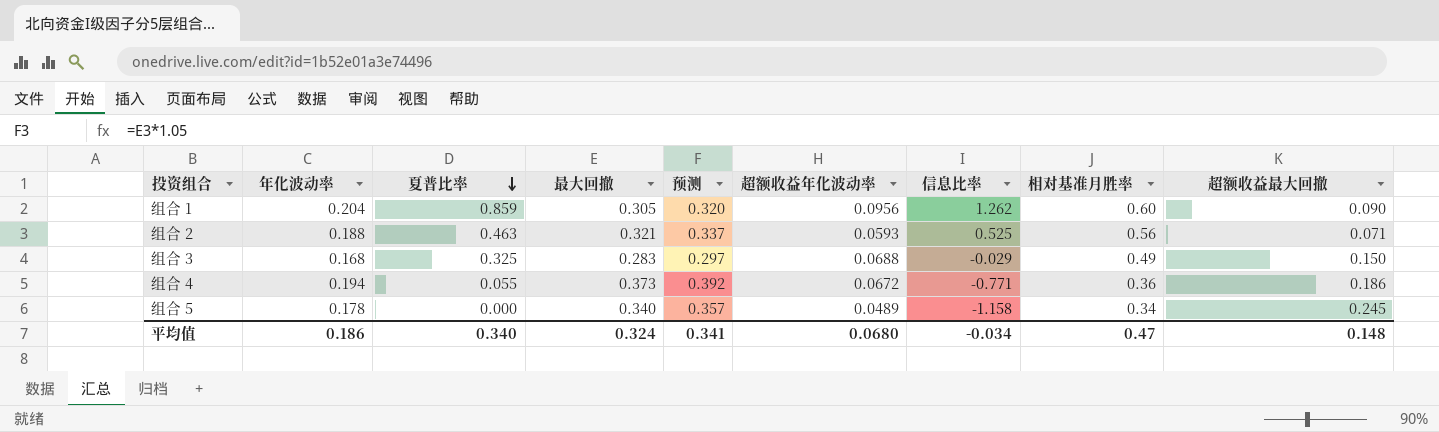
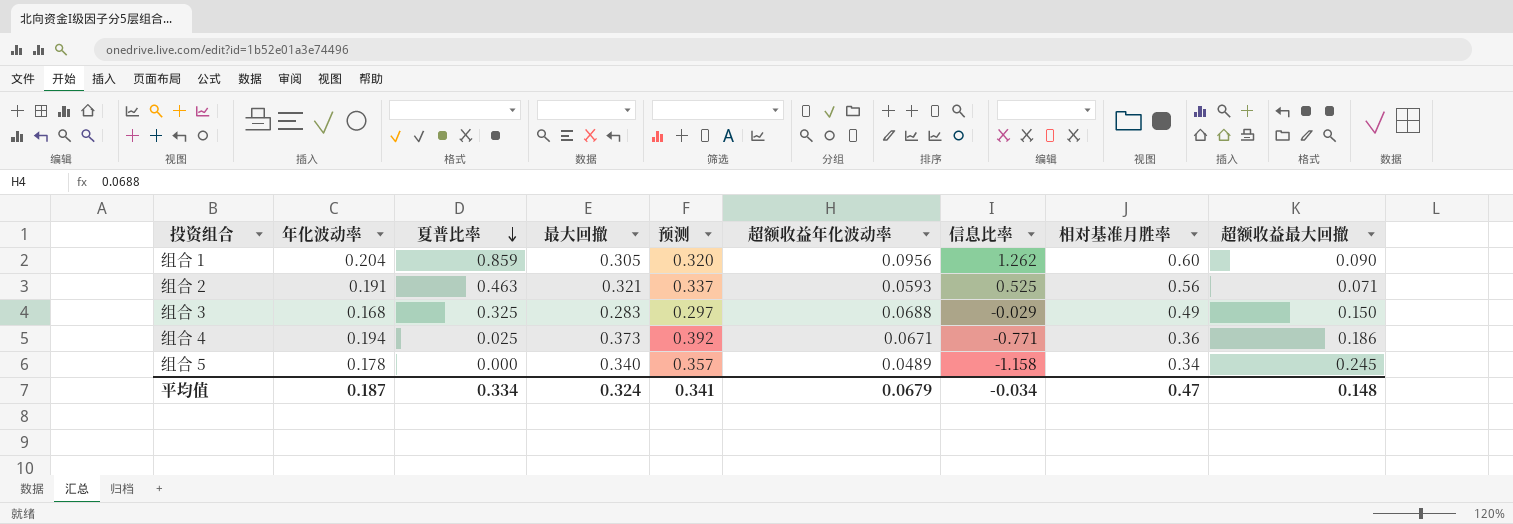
组合 2 | 年化波动率: 0.188 -> 0.191
组合 4 | 夏普比率: 0.055 -> 0.025
组合 4 | 超额收益年化波动率: 0.0672 -> 0.0671
平均值 | 年化波动率: 0.186 -> 0.187
平均值 | 夏普比率: 0.340 -> 0.334
平均值 | 超额收益年化波动率: 0.0680 -> 0.0679

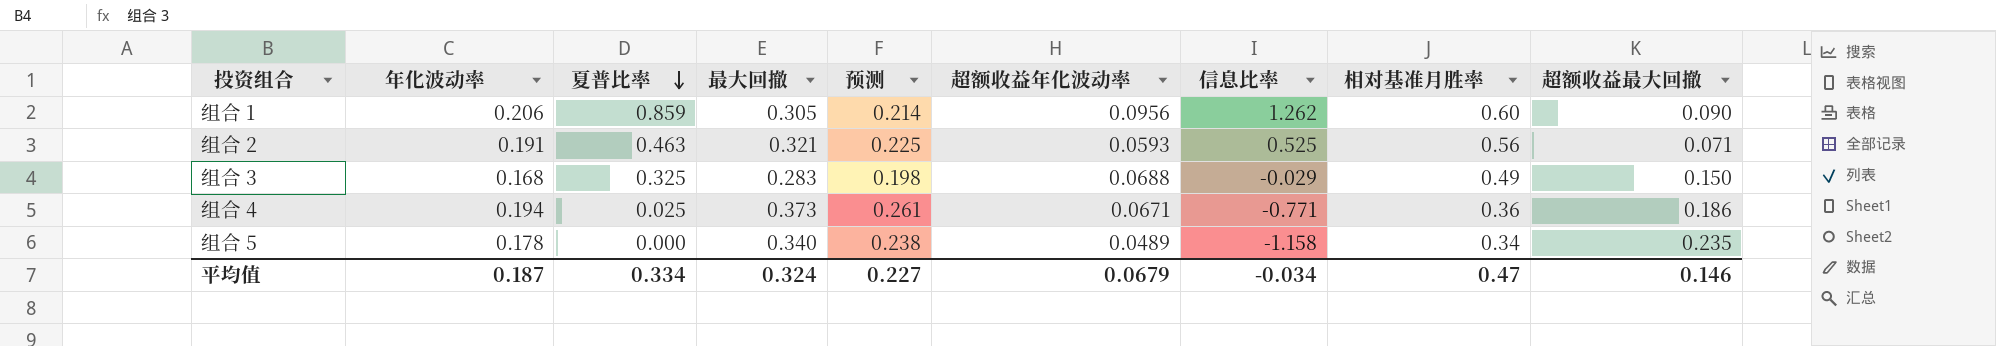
column 预测 | formula: [最大回撤] * 1.05 -> [最大回撤] * 0.7
组合 1 | 年化波动率: 0.204 -> 0.206
组合 5 | 超额收益最大回撤: 0.245 -> 0.235
平均值 | 预测: 0.341 -> 0.227
平均值 | 超额收益最大回撤: 0.148 -> 0.146

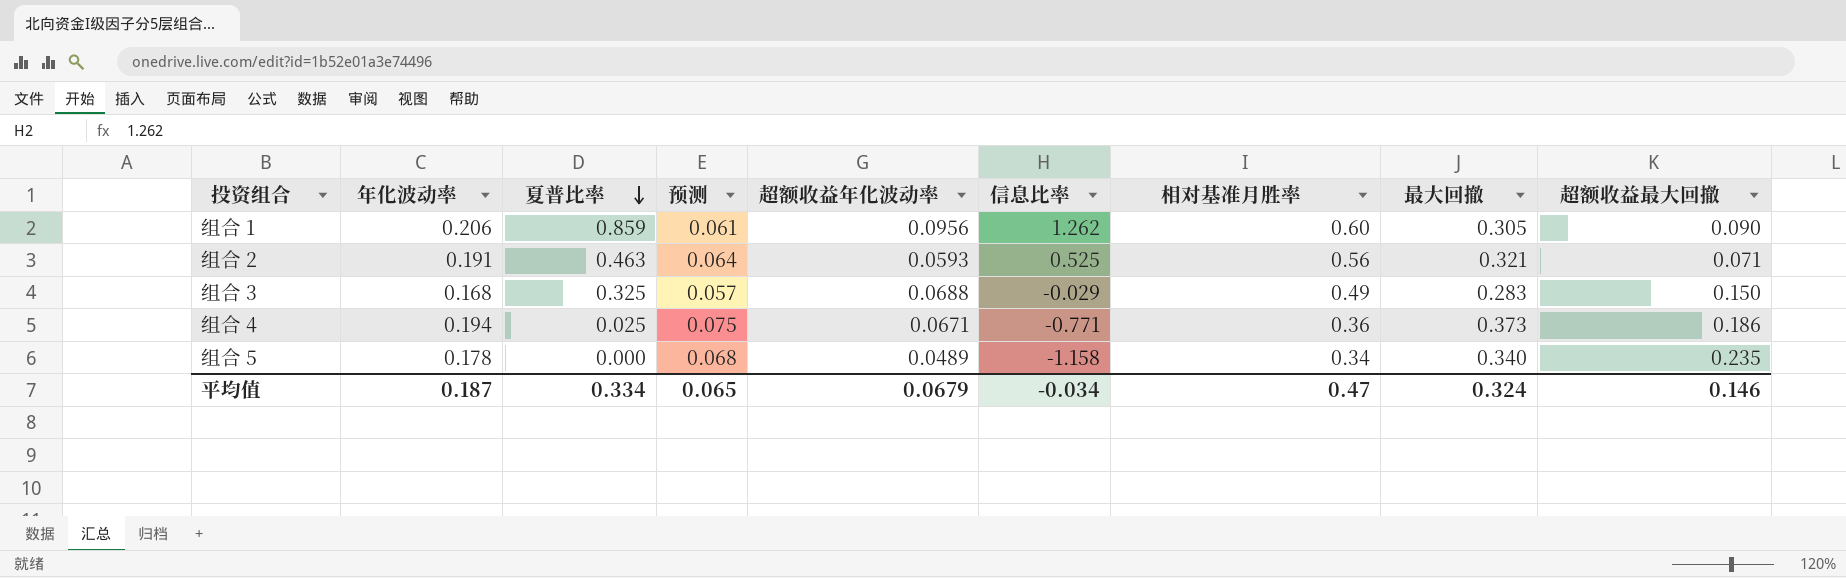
column 预测 | formula: [最大回撤] * 0.7 -> [最大回撤] * 0.2
column 最大回撤 | position: 4 -> 8
平均值 | 预测: 0.227 -> 0.065

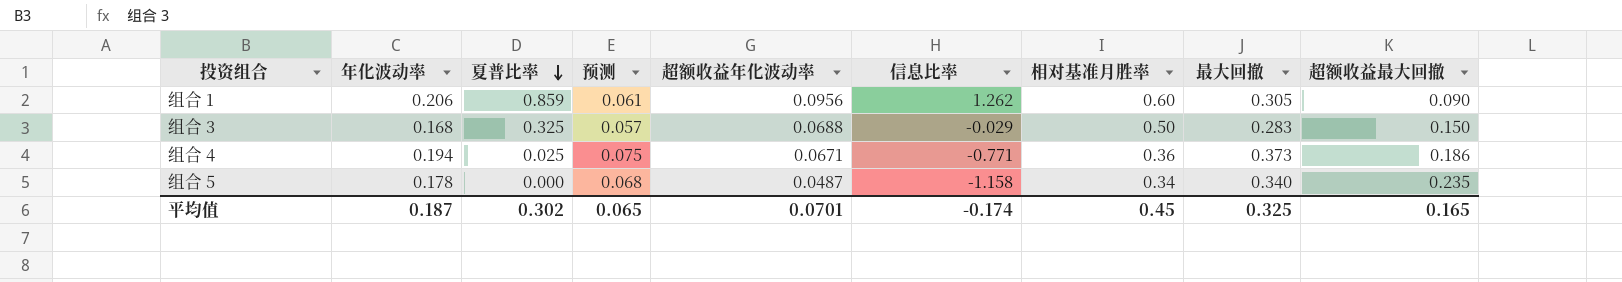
row 组合 2: 0.191 | 0.463 | 0.064 | 0.0593 | 0.525 | 0.56 | 0.321 | 0.071 -> none
组合 3 | 相对基准月胜率: 0.49 -> 0.50
组合 5 | 超额收益年化波动率: 0.0489 -> 0.0487
平均值 | 夏普比率: 0.334 -> 0.302
平均值 | 超额收益年化波动率: 0.0679 -> 0.0701
平均值 | 信息比率: -0.034 -> -0.174
平均值 | 相对基准月胜率: 0.47 -> 0.45
平均值 | 最大回撤: 0.324 -> 0.325
平均值 | 超额收益最大回撤: 0.146 -> 0.165

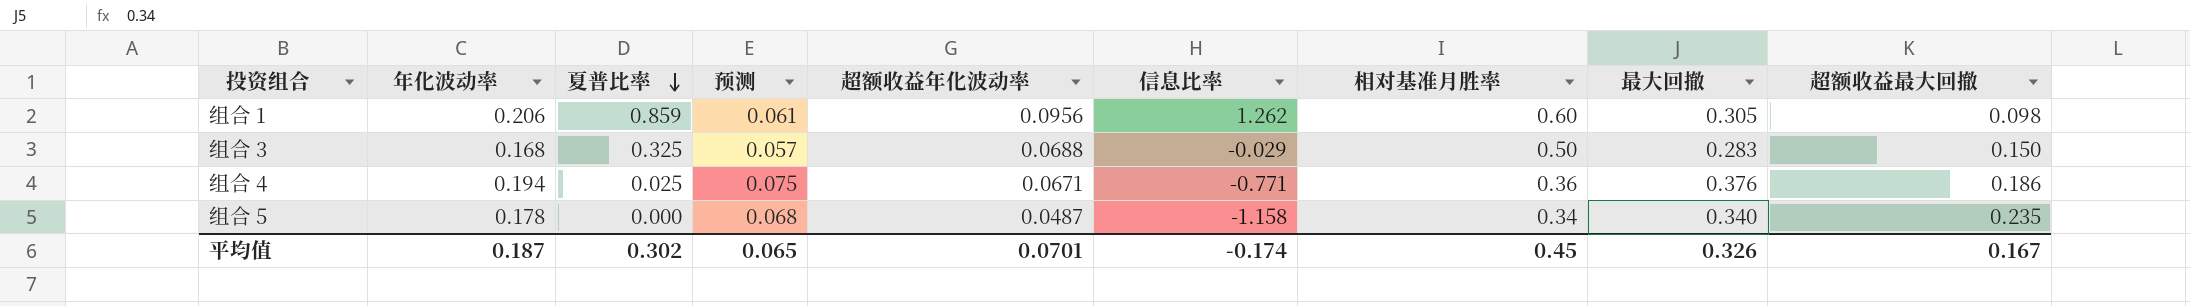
组合 1 | 超额收益最大回撤: 0.090 -> 0.098
组合 4 | 最大回撤: 0.373 -> 0.376
平均值 | 最大回撤: 0.325 -> 0.326
平均值 | 超额收益最大回撤: 0.165 -> 0.167

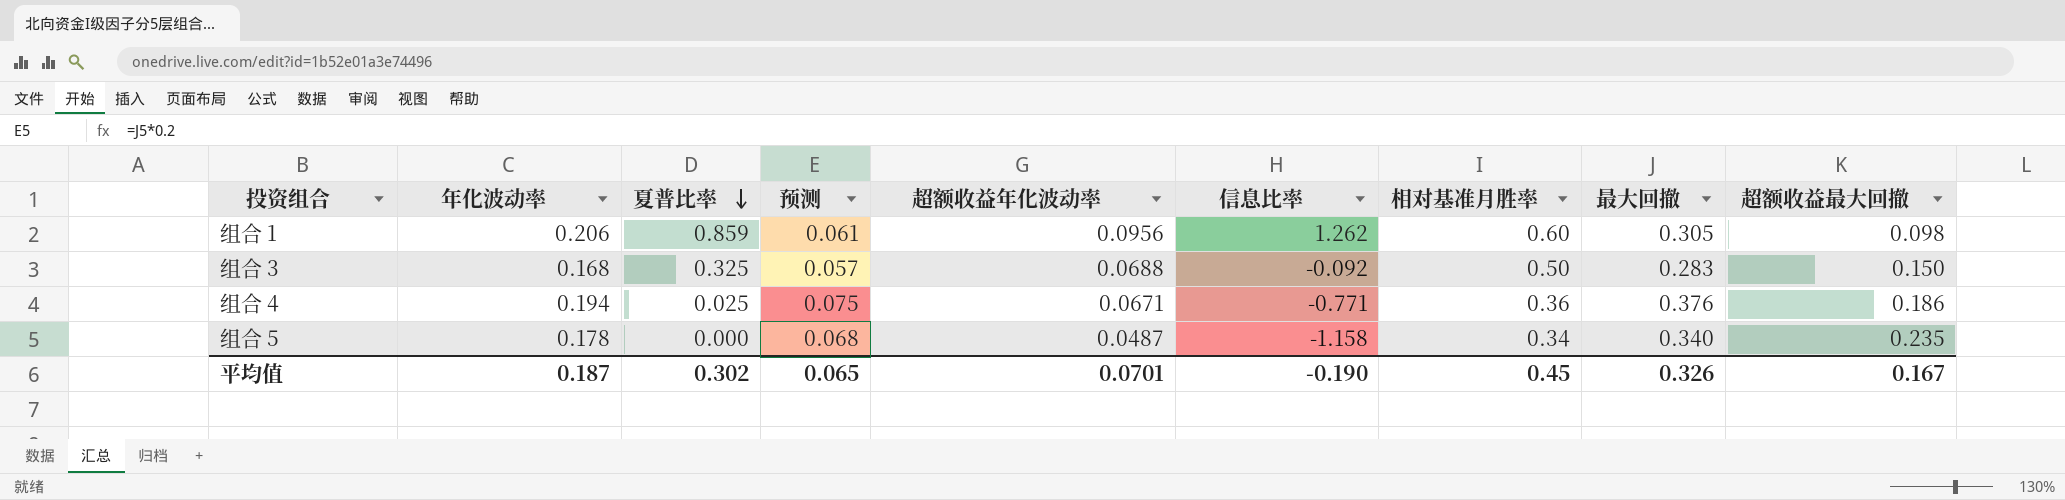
组合 3 | 信息比率: -0.029 -> -0.092
平均值 | 信息比率: -0.174 -> -0.190

